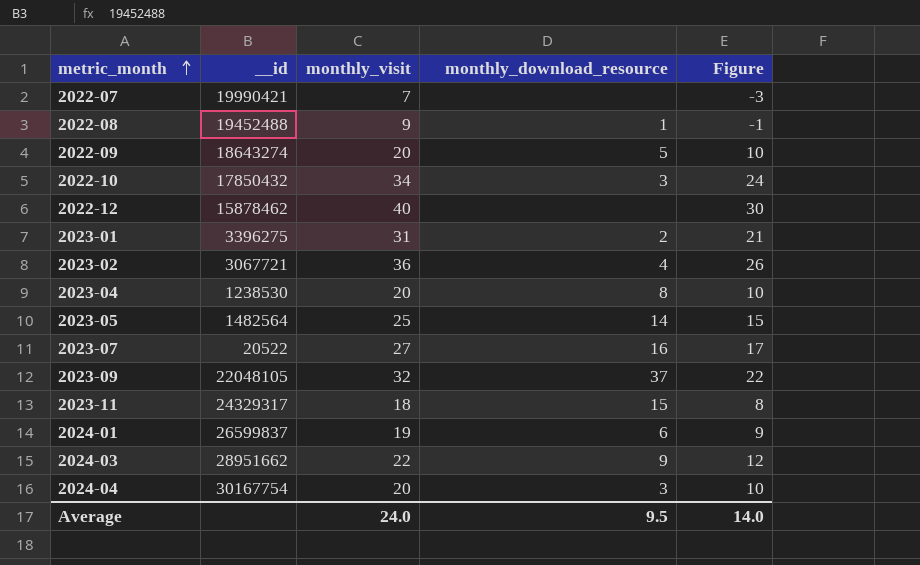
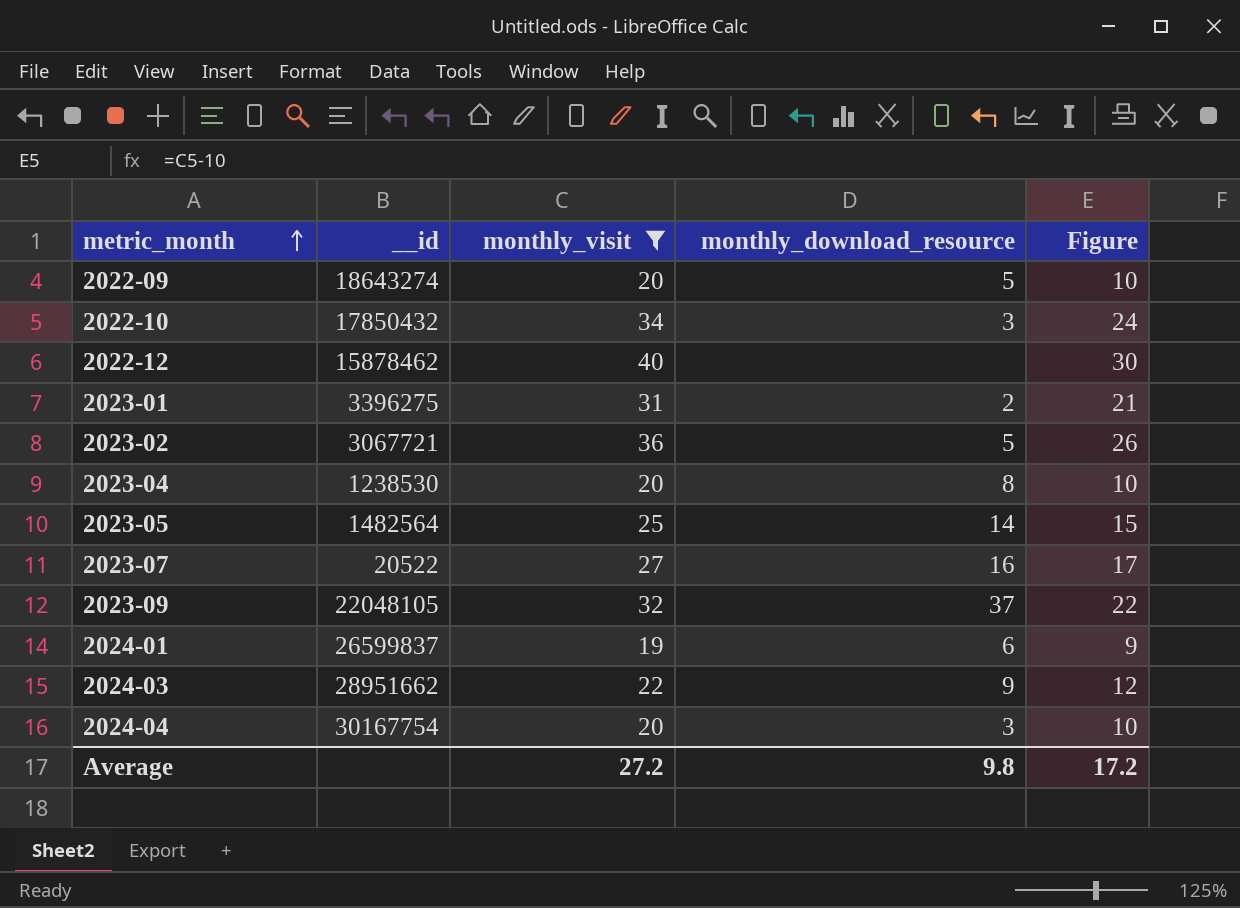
filter: none -> monthly_visit >= 19
2023-02 | monthly_download_resource: 4 -> 5
Average | monthly_visit: 24.0 -> 27.2
Average | monthly_download_resource: 9.5 -> 9.8
Average | Figure: 14.0 -> 17.2

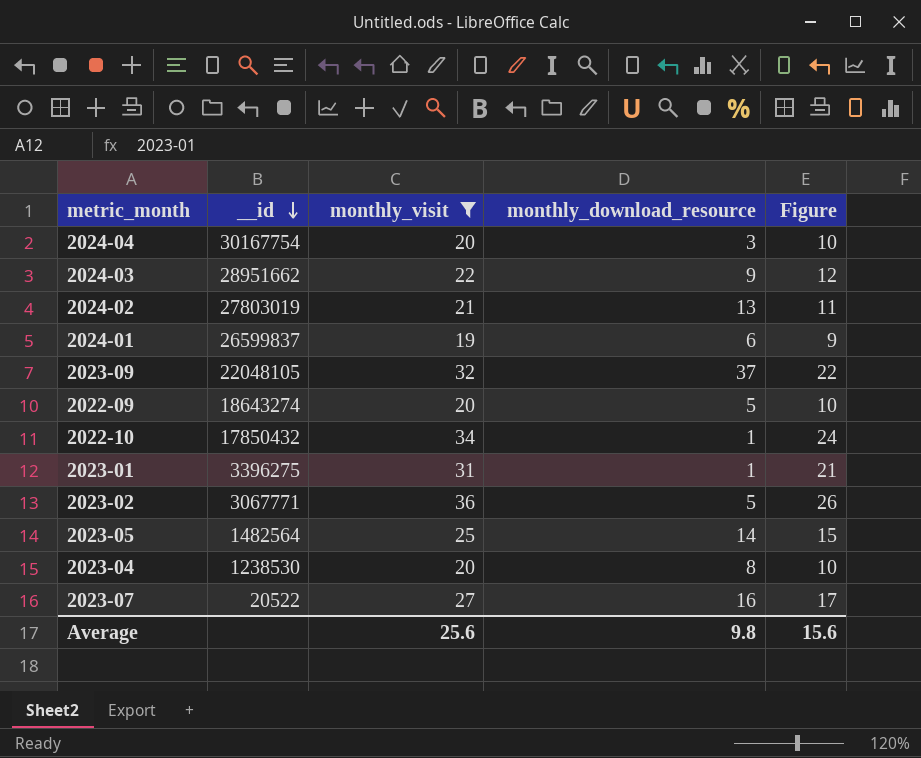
row order: metric_month ascending -> __id descending
row 2022-12: 15878462 | 40 | none | 30 -> none
row 2024-02: none -> 27803019 | 21 | 13 | 11
2022-10 | monthly_download_resource: 3 -> 1
2023-01 | monthly_download_resource: 2 -> 1
2023-02 | __id: 3067721 -> 3067771
Average | monthly_visit: 27.2 -> 25.6
Average | Figure: 17.2 -> 15.6

